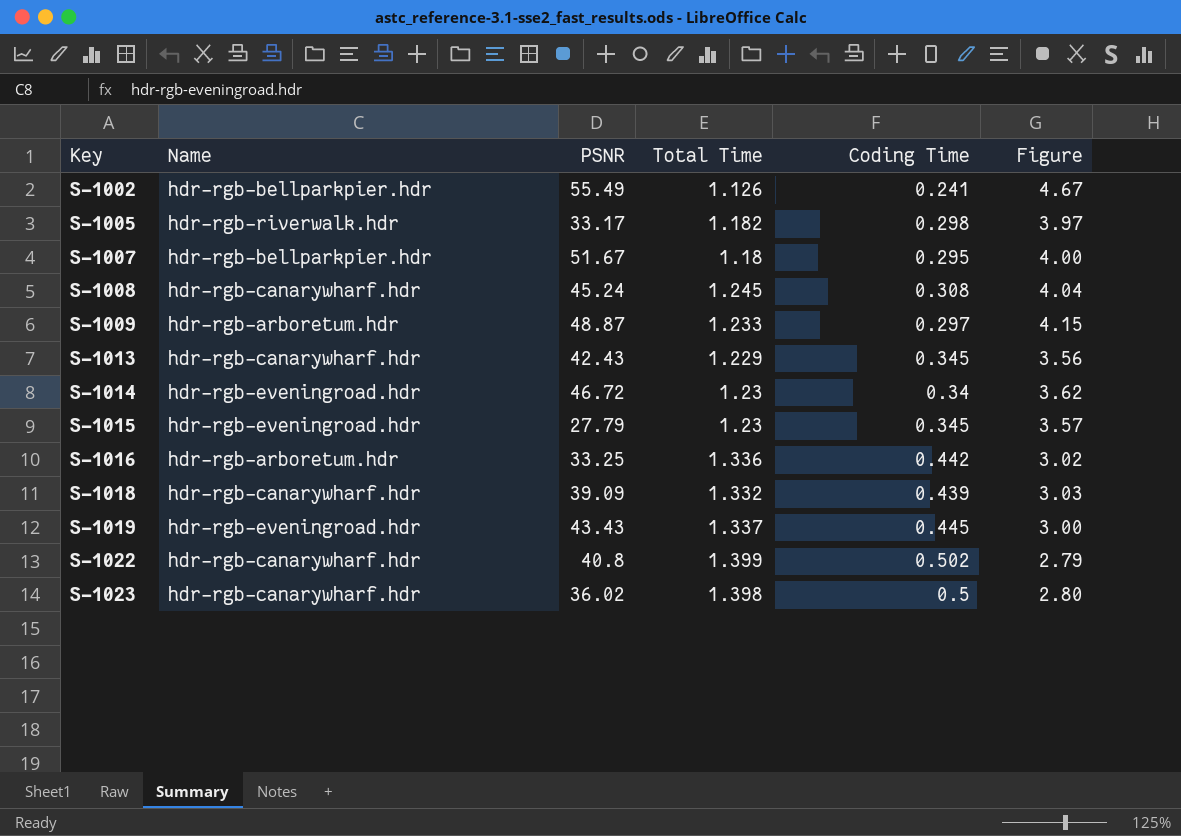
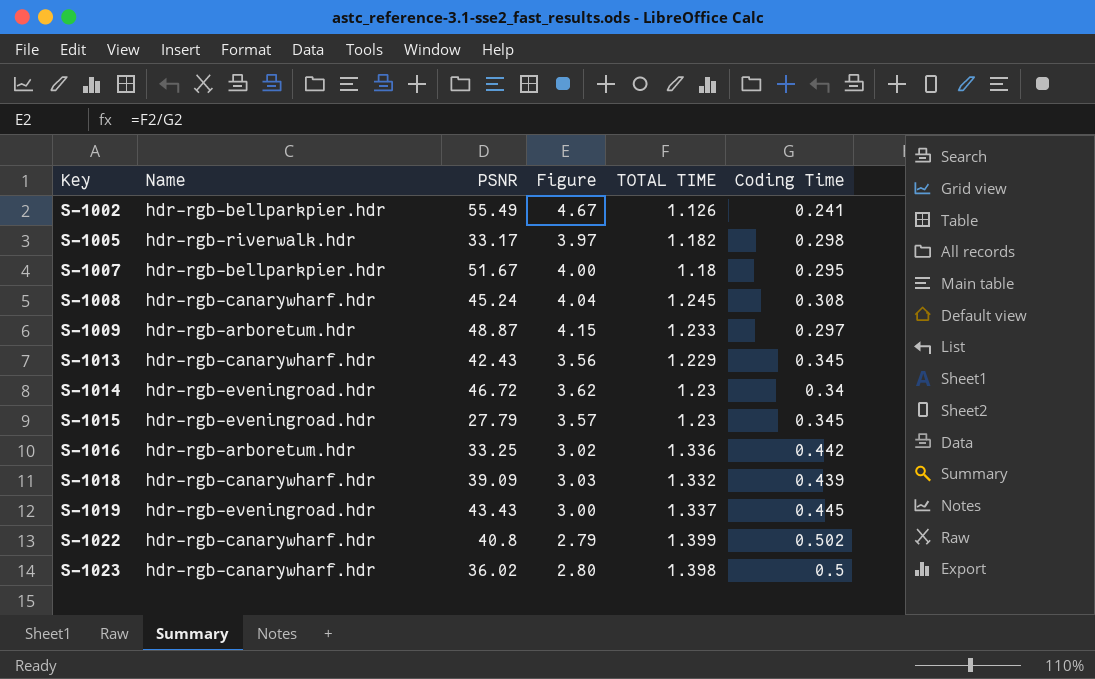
column Figure | position: 6 -> 4
column name: Total Time -> TOTAL TIME

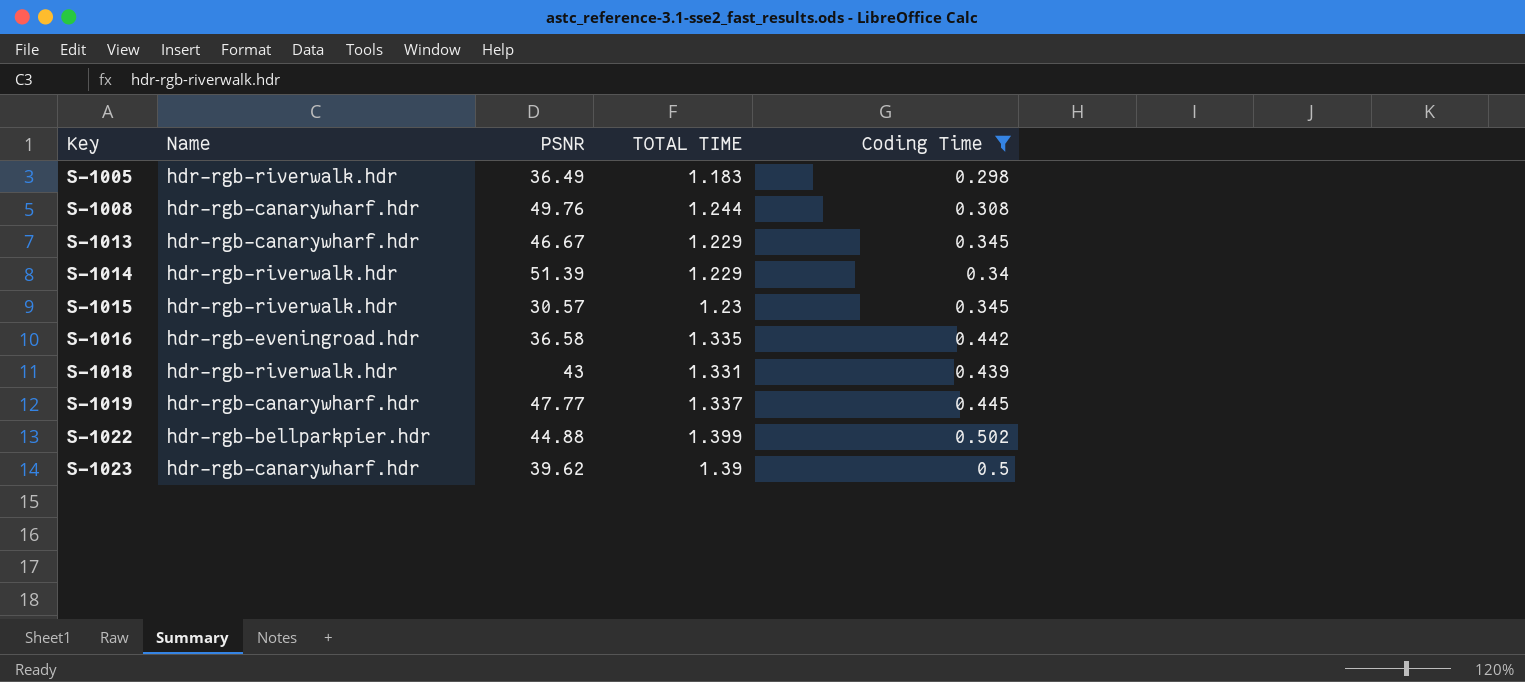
filter: none -> Coding Time >= 0.298
column Figure | formula: [TOTAL TIME] / [Coding Time] -> none
S-1005 | PSNR: 33.17 -> 36.49
S-1005 | TOTAL TIME: 1.182 -> 1.183
S-1008 | PSNR: 45.24 -> 49.76
S-1008 | TOTAL TIME: 1.245 -> 1.244
S-1013 | PSNR: 42.43 -> 46.67
S-1014 | Name: hdr-rgb-eveningroad.hdr -> hdr-rgb-riverwalk.hdr
S-1014 | PSNR: 46.72 -> 51.39
S-1014 | TOTAL TIME: 1.23 -> 1.229
S-1015 | Name: hdr-rgb-eveningroad.hdr -> hdr-rgb-riverwalk.hdr
S-1015 | PSNR: 27.79 -> 30.57
S-1016 | Name: hdr-rgb-arboretum.hdr -> hdr-rgb-eveningroad.hdr
S-1016 | PSNR: 33.25 -> 36.58
S-1016 | TOTAL TIME: 1.336 -> 1.335
S-1018 | Name: hdr-rgb-canarywharf.hdr -> hdr-rgb-riverwalk.hdr
S-1018 | PSNR: 39.09 -> 43
S-1018 | TOTAL TIME: 1.332 -> 1.331
S-1019 | Name: hdr-rgb-eveningroad.hdr -> hdr-rgb-canarywharf.hdr
S-1019 | PSNR: 43.43 -> 47.77
S-1022 | Name: hdr-rgb-canarywharf.hdr -> hdr-rgb-bellparkpier.hdr
S-1022 | PSNR: 40.8 -> 44.88
S-1023 | PSNR: 36.02 -> 39.62
S-1023 | TOTAL TIME: 1.398 -> 1.39

